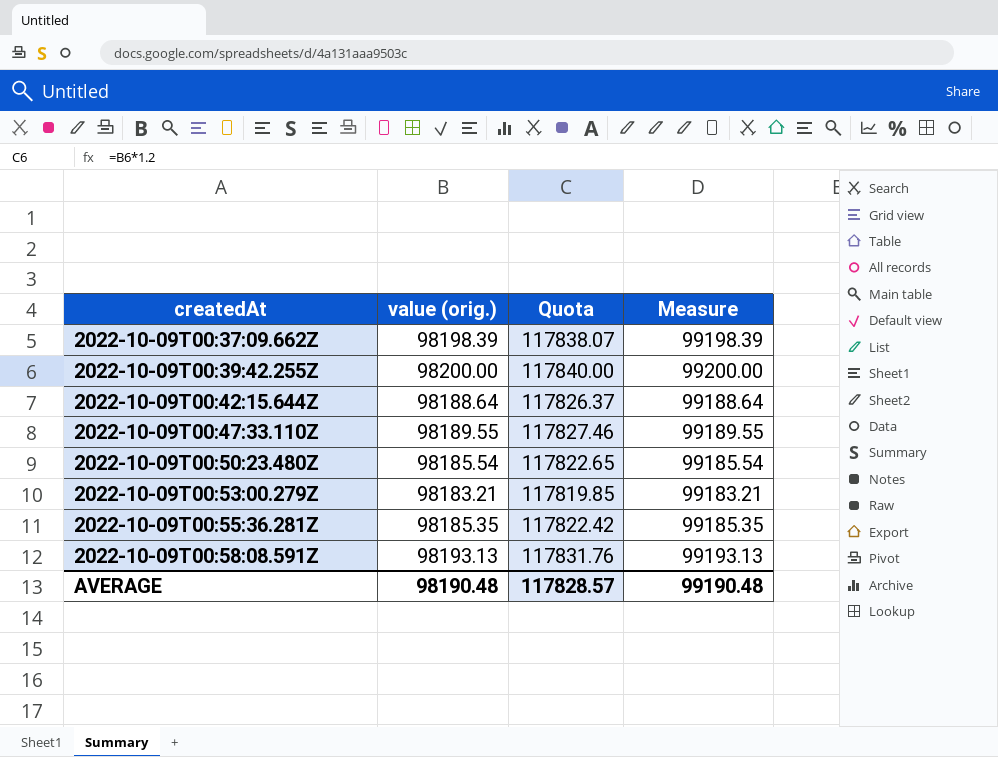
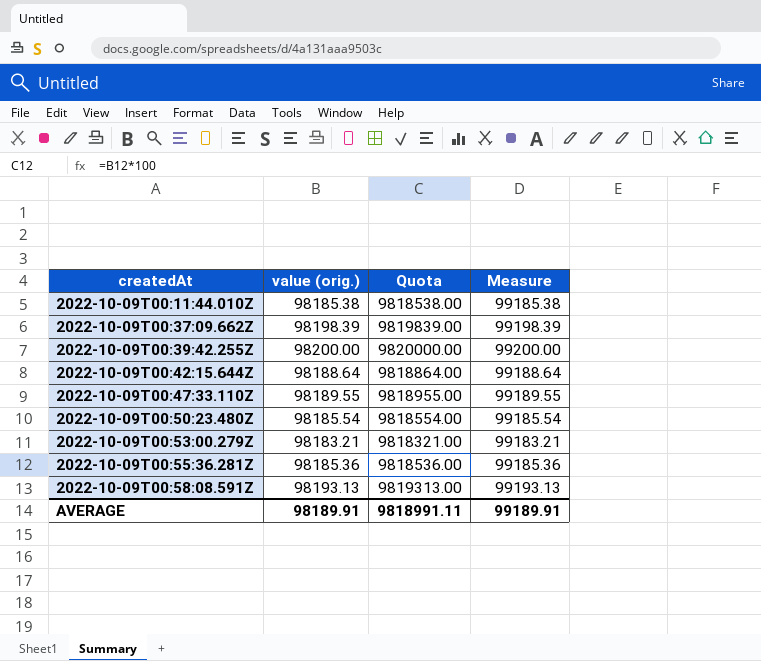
column Quota | formula: [value (orig.)] * 1.2 -> [value (orig.)] * 100
row 2022-10-09T00:11:44.010Z: none -> 98185.38 | 9818538.00 | 99185.38
2022-10-09T00:55:36.281Z | value (orig.): 98185.35 -> 98185.36
2022-10-09T00:55:36.281Z | Measure: 99185.35 -> 99185.36
AVERAGE | value (orig.): 98190.48 -> 98189.91
AVERAGE | Quota: 117828.57 -> 9818991.11
AVERAGE | Measure: 99190.48 -> 99189.91

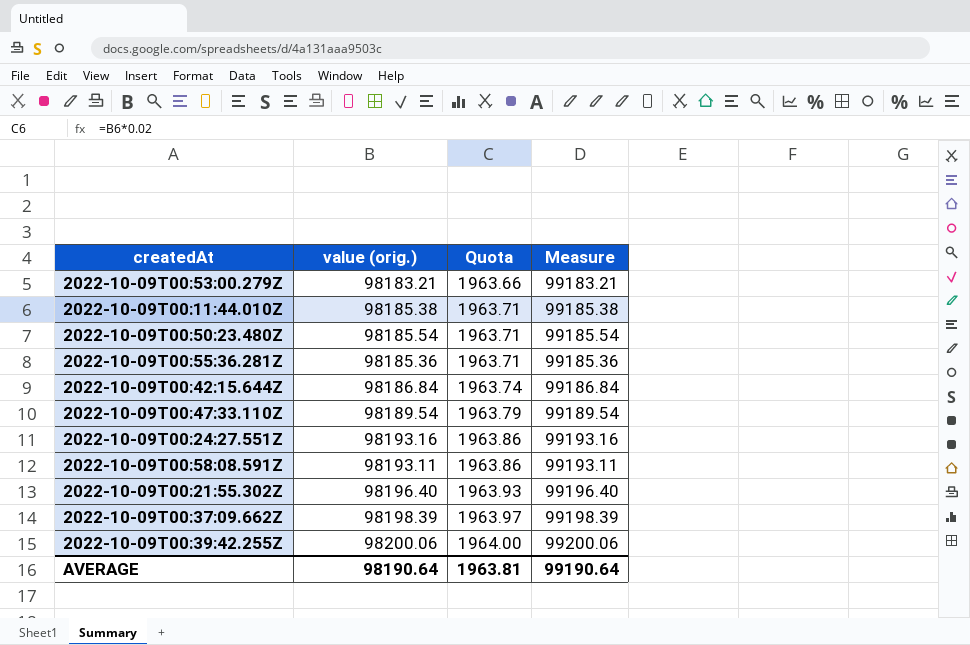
row order: createdAt ascending -> Quota ascending
column Quota | formula: [value (orig.)] * 100 -> [value (orig.)] * 0.02
2022-10-09T00:42:15.644Z | value (orig.): 98188.64 -> 98186.84
2022-10-09T00:42:15.644Z | Measure: 99188.64 -> 99186.84
2022-10-09T00:47:33.110Z | value (orig.): 98189.55 -> 98189.54
2022-10-09T00:47:33.110Z | Measure: 99189.55 -> 99189.54
row 2022-10-09T00:24:27.551Z: none -> 98193.16 | 1963.86 | 99193.16
2022-10-09T00:58:08.591Z | value (orig.): 98193.13 -> 98193.11
2022-10-09T00:58:08.591Z | Measure: 99193.13 -> 99193.11
row 2022-10-09T00:21:55.302Z: none -> 98196.40 | 1963.93 | 99196.40
2022-10-09T00:39:42.255Z | value (orig.): 98200.00 -> 98200.06
2022-10-09T00:39:42.255Z | Measure: 99200.00 -> 99200.06
AVERAGE | value (orig.): 98189.91 -> 98190.64
AVERAGE | Quota: 9818991.11 -> 1963.81
AVERAGE | Measure: 99189.91 -> 99190.64

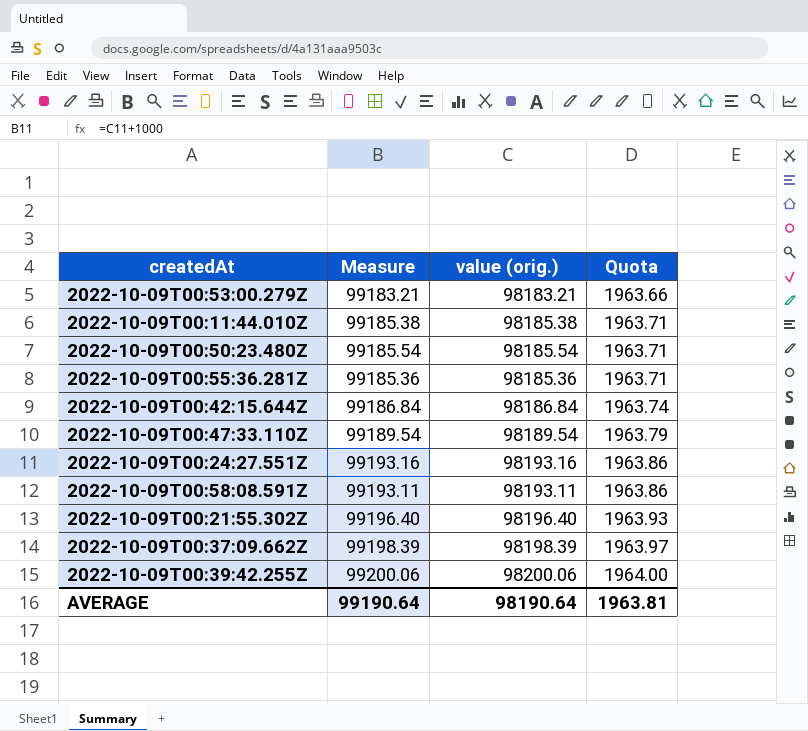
column Measure | position: 4 -> 2

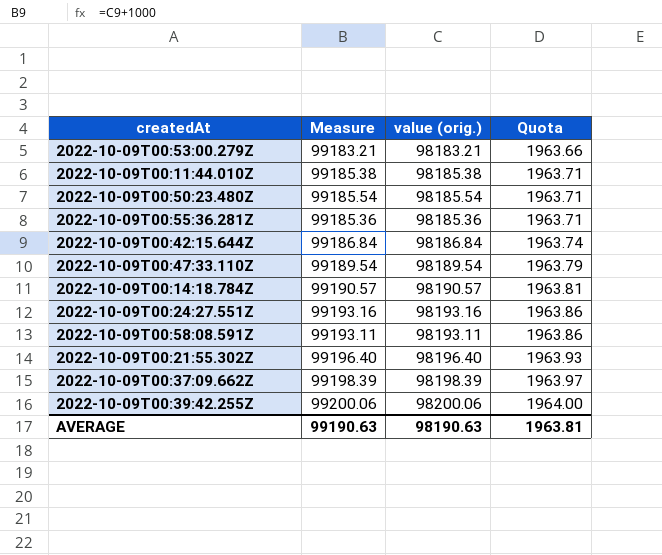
row 2022-10-09T00:14:18.784Z: none -> 99190.57 | 98190.57 | 1963.81
AVERAGE | Measure: 99190.64 -> 99190.63
AVERAGE | value (orig.): 98190.64 -> 98190.63

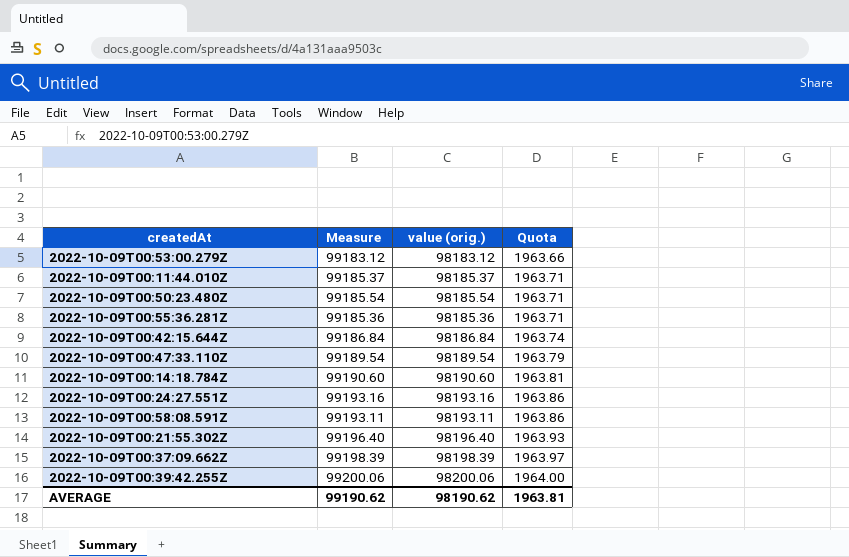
2022-10-09T00:53:00.279Z | Measure: 99183.21 -> 99183.12
2022-10-09T00:53:00.279Z | value (orig.): 98183.21 -> 98183.12
2022-10-09T00:11:44.010Z | Measure: 99185.38 -> 99185.37
2022-10-09T00:11:44.010Z | value (orig.): 98185.38 -> 98185.37
2022-10-09T00:14:18.784Z | Measure: 99190.57 -> 99190.60
2022-10-09T00:14:18.784Z | value (orig.): 98190.57 -> 98190.60
AVERAGE | Measure: 99190.63 -> 99190.62
AVERAGE | value (orig.): 98190.63 -> 98190.62

